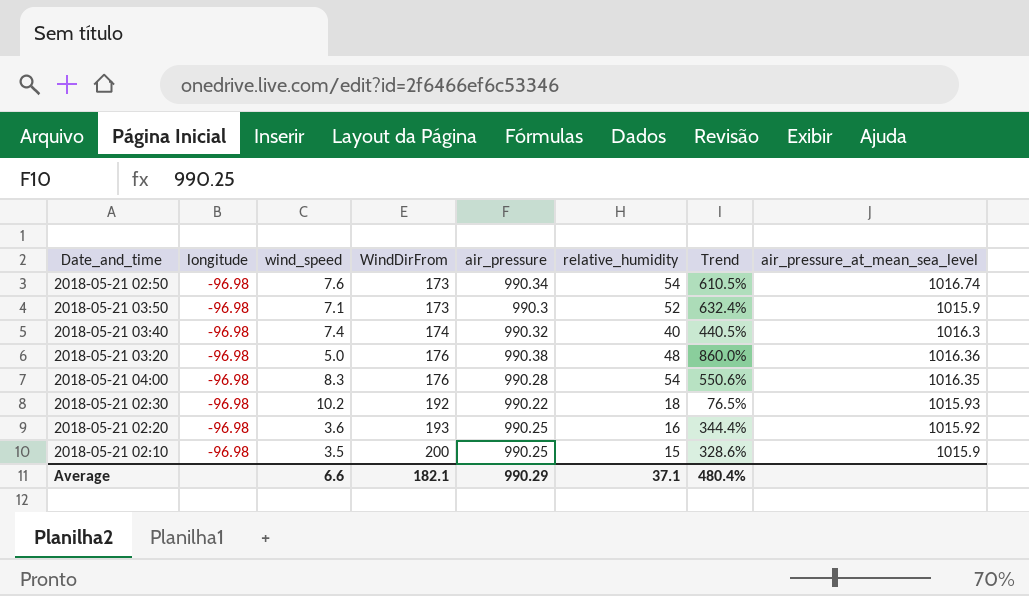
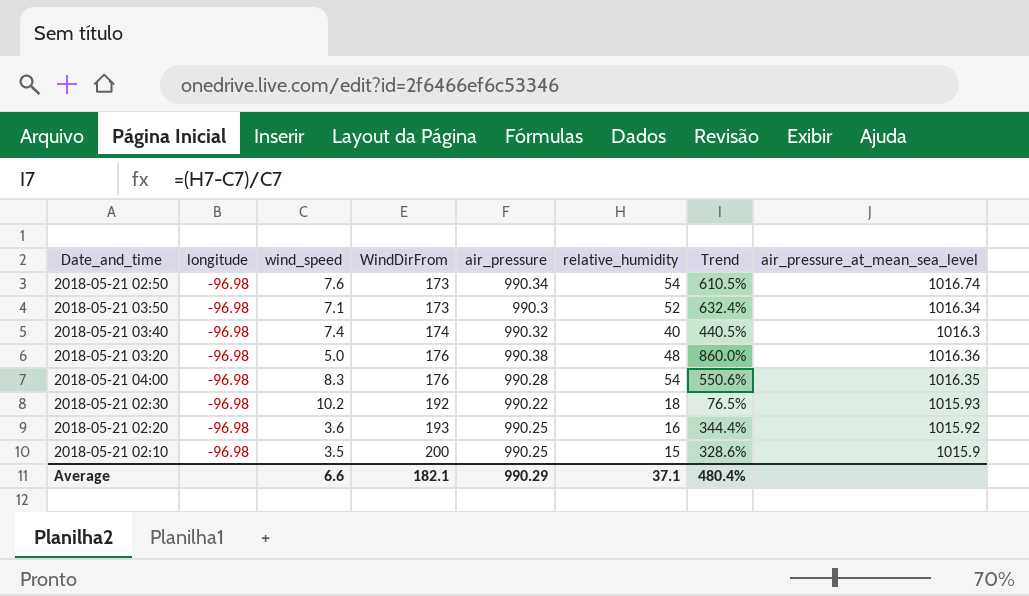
2018-05-21 03:50 | air_pressure_at_mean_sea_level: 1015.9 -> 1016.34

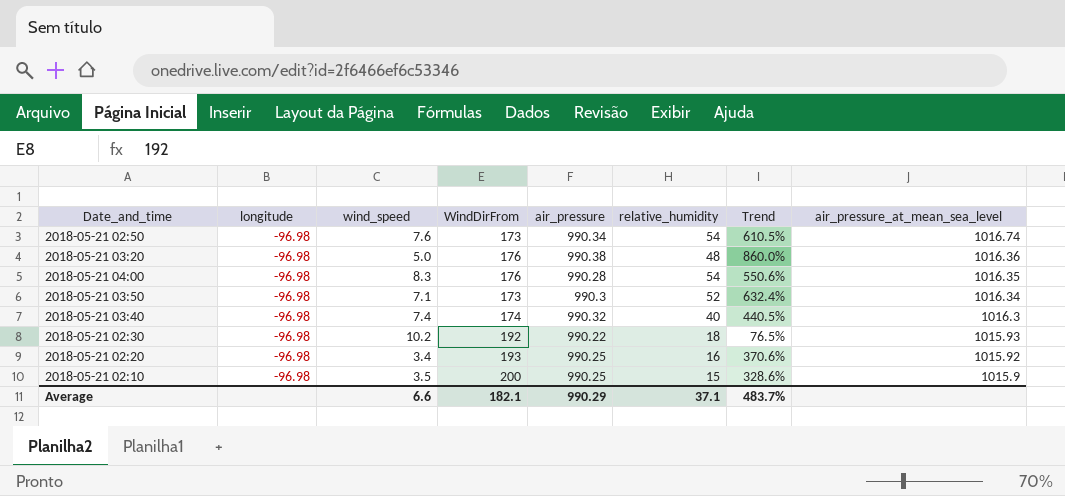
row order: WindDirFrom ascending -> air_pressure_at_mean_sea_level descending
2018-05-21 02:20 | wind_speed: 3.6 -> 3.4
2018-05-21 02:20 | Trend: 344.4% -> 370.6%
Average | Trend: 480.4% -> 483.7%

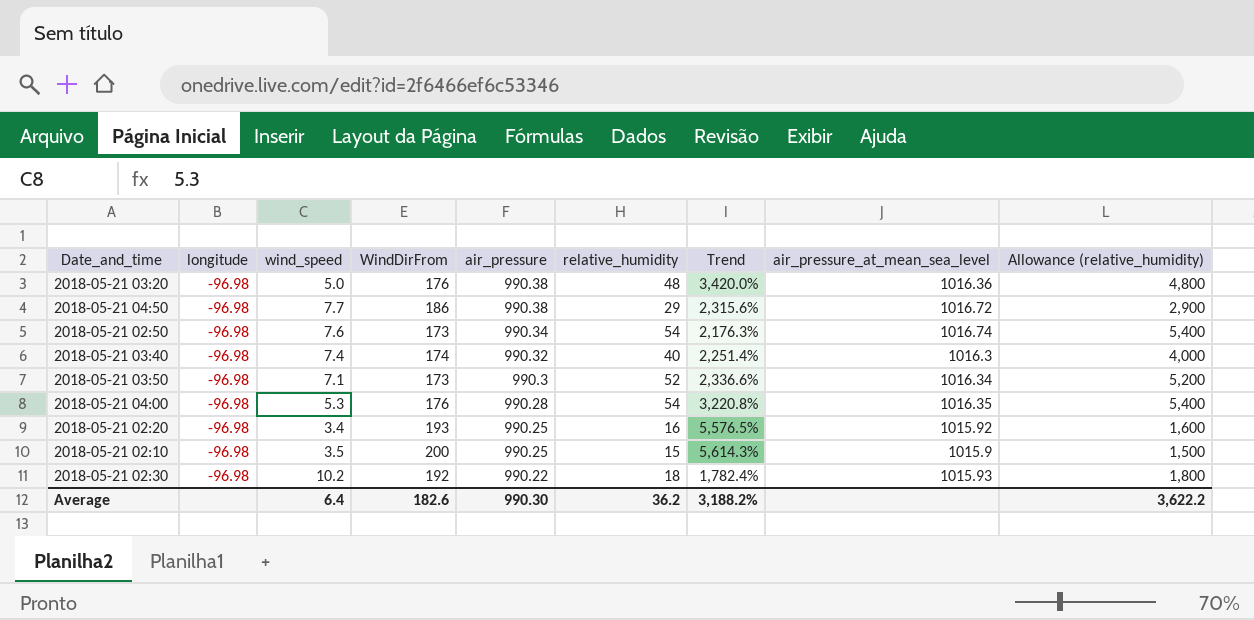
row order: air_pressure_at_mean_sea_level descending -> air_pressure descending
column Trend | formula: ([relative_humidity] - [wind_speed]) / [wind_speed] -> ([WindDirFrom] - [wind_speed]) / [wind_speed]
column Allowance (relative_humidity) | formula: none -> [relative_humidity] * 100
row 2018-05-21 04:50: none -> -96.98 | 7.7 | 186 | 990.38 | 29 | 2,315.6% | 1016.72 | 2,900
2018-05-21 04:00 | wind_speed: 8.3 -> 5.3
Average | wind_speed: 6.6 -> 6.4
Average | WindDirFrom: 182.1 -> 182.6
Average | air_pressure: 990.29 -> 990.30
Average | relative_humidity: 37.1 -> 36.2
Average | Trend: 483.7% -> 3,188.2%

